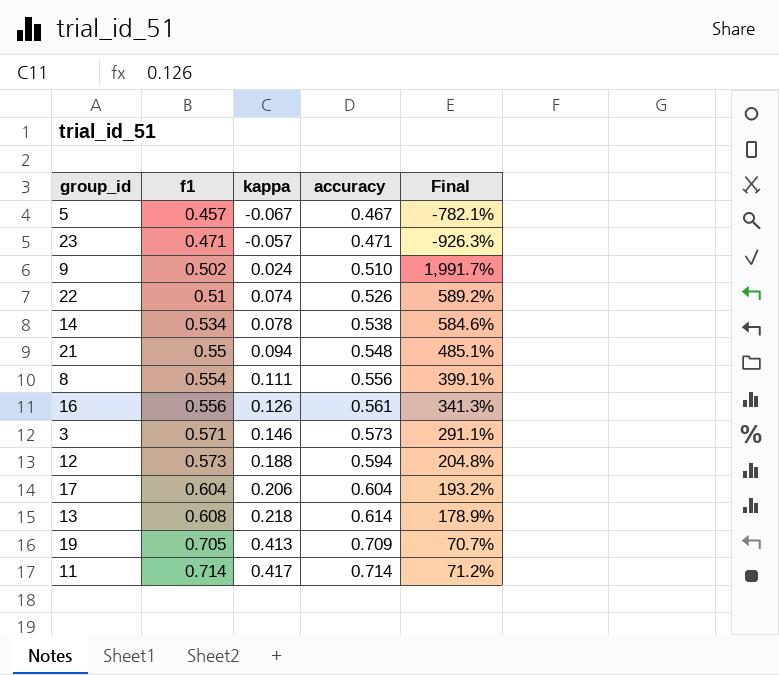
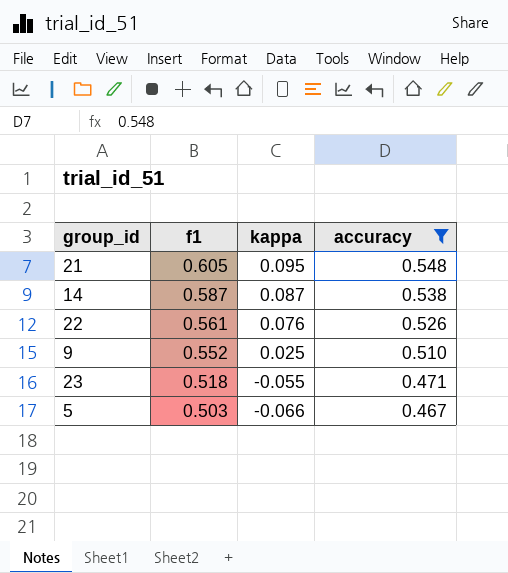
filter: none -> accuracy <= 0.548
row order: f1 ascending -> f1 descending
column Final | formula: ([f1] - [kappa]) / [kappa] -> none
21 | f1: 0.55 -> 0.605
21 | kappa: 0.094 -> 0.095
14 | f1: 0.534 -> 0.587
14 | kappa: 0.078 -> 0.087
22 | f1: 0.51 -> 0.561
22 | kappa: 0.074 -> 0.076
9 | f1: 0.502 -> 0.552
9 | kappa: 0.024 -> 0.025
23 | f1: 0.471 -> 0.518
23 | kappa: -0.057 -> -0.055
5 | f1: 0.457 -> 0.503
5 | kappa: -0.067 -> -0.066

